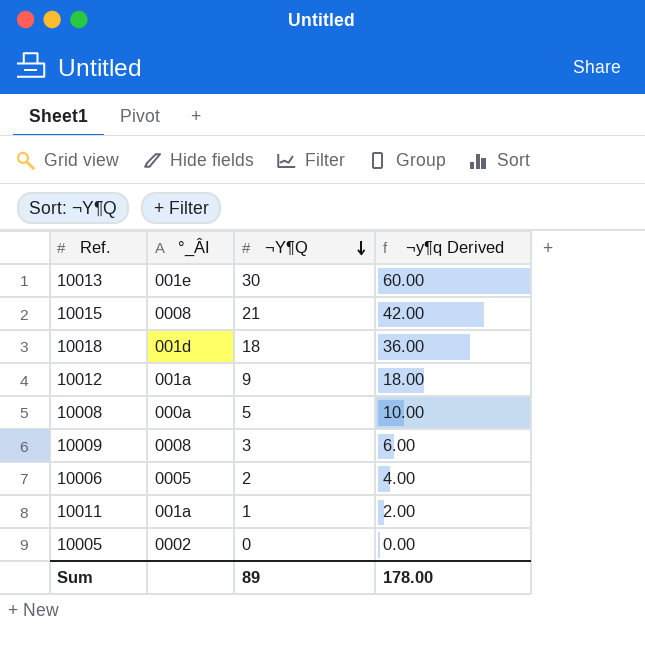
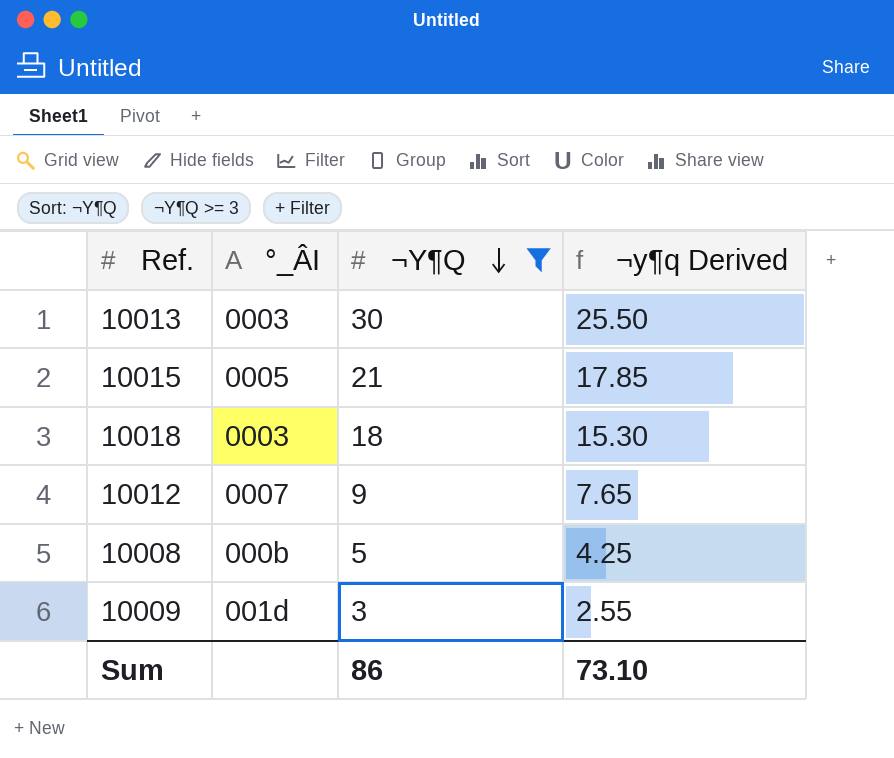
filter: none -> ¬Y¶Q >= 3
column ¬y¶q Derived | formula: [¬Y¶Q] * 2 -> [¬Y¶Q] * 0.85
10013 | °_ÂI: 001e -> 0003
10015 | °_ÂI: 0008 -> 0005
10018 | °_ÂI: 001d -> 0003
10012 | °_ÂI: 001a -> 0007
10008 | °_ÂI: 000a -> 000b
10009 | °_ÂI: 0008 -> 001d
Sum | ¬Y¶Q: 89 -> 86
Sum | ¬y¶q Derived: 178.00 -> 73.10

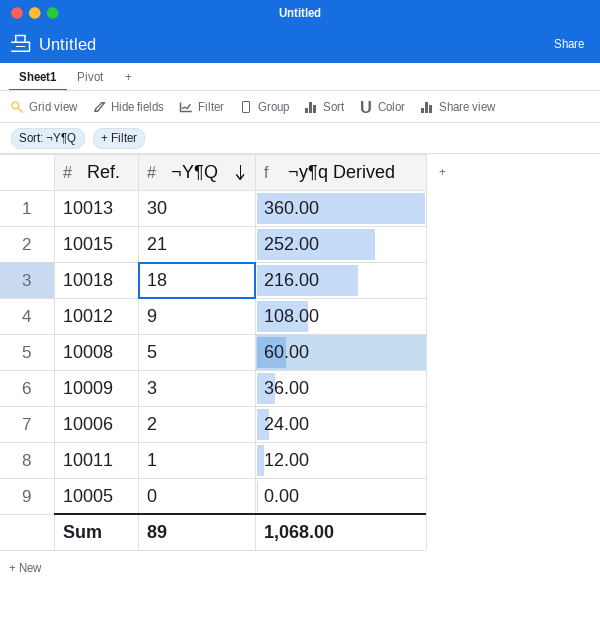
filter: ¬Y¶Q >= 3 -> none
column °_ÂI | position: 2 -> none
column ¬y¶q Derived | formula: [¬Y¶Q] * 0.85 -> [¬Y¶Q] * 12
Sum | ¬Y¶Q: 86 -> 89
Sum | ¬y¶q Derived: 73.10 -> 1,068.00

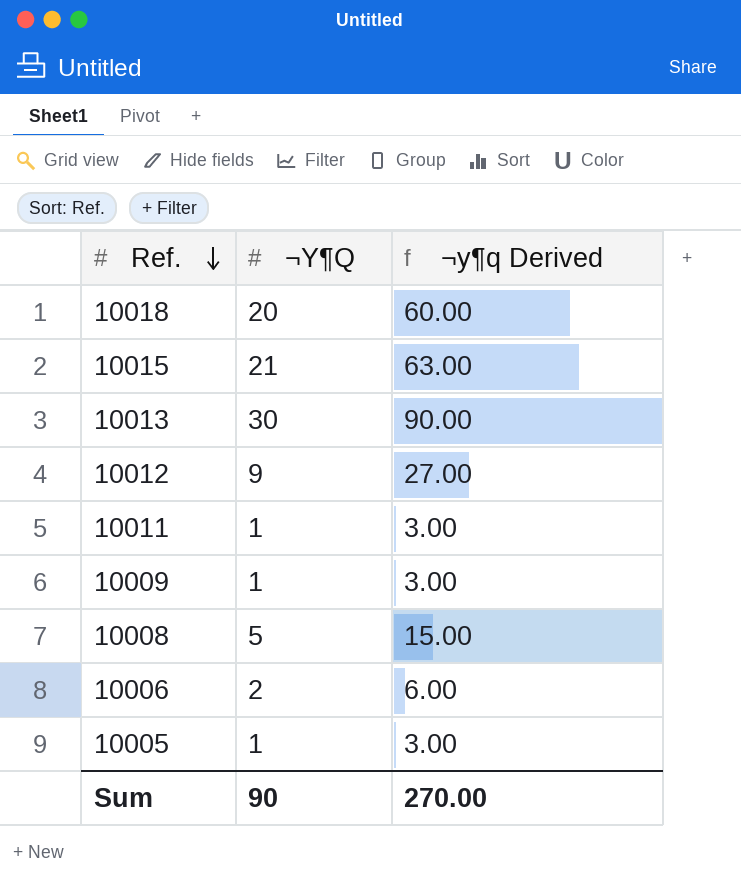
row order: ¬Y¶Q descending -> Ref. descending
column ¬y¶q Derived | formula: [¬Y¶Q] * 12 -> [¬Y¶Q] * 3
10018 | ¬Y¶Q: 18 -> 20
10009 | ¬Y¶Q: 3 -> 1
10005 | ¬Y¶Q: 0 -> 1
Sum | ¬Y¶Q: 89 -> 90
Sum | ¬y¶q Derived: 1,068.00 -> 270.00

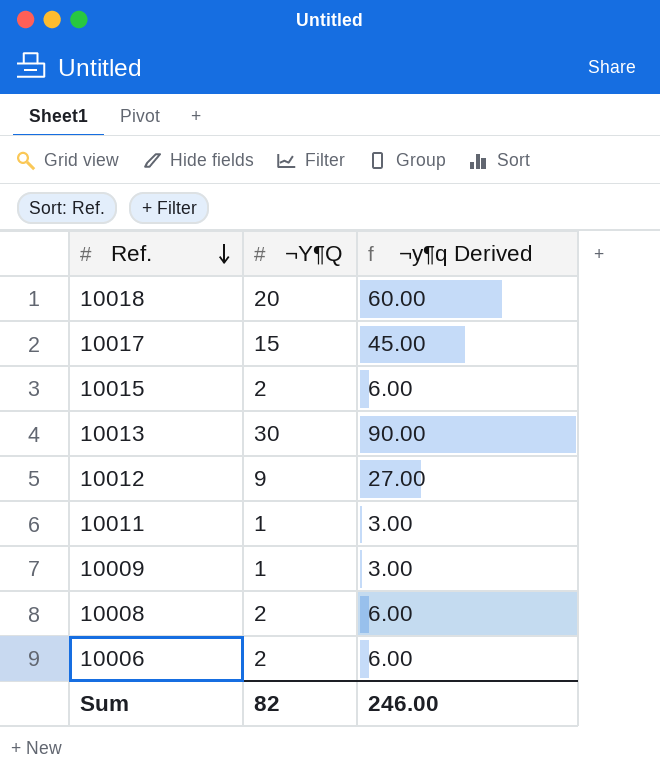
row 10005: 1 | 3.00 -> none
row 10017: none -> 15 | 45.00
10015 | ¬Y¶Q: 21 -> 2
10015 | ¬y¶q Derived: 63.00 -> 6.00
10008 | ¬Y¶Q: 5 -> 2
10008 | ¬y¶q Derived: 15.00 -> 6.00
Sum | ¬Y¶Q: 90 -> 82
Sum | ¬y¶q Derived: 270.00 -> 246.00

